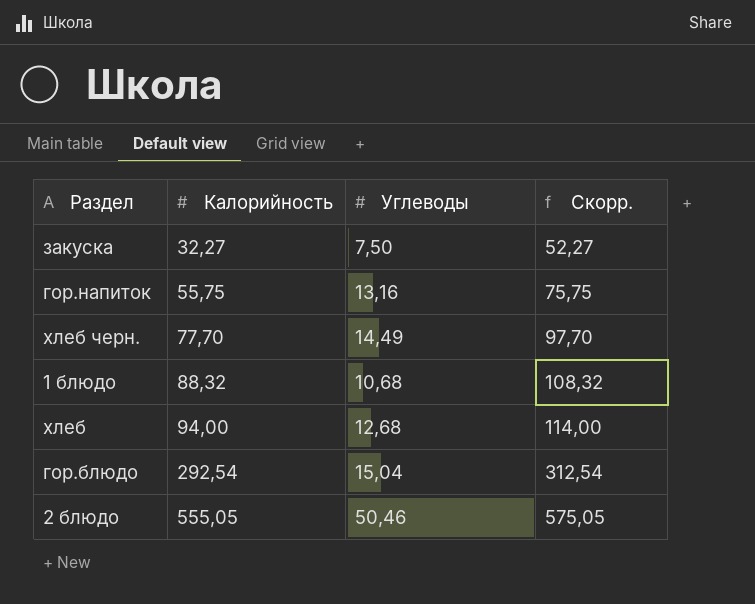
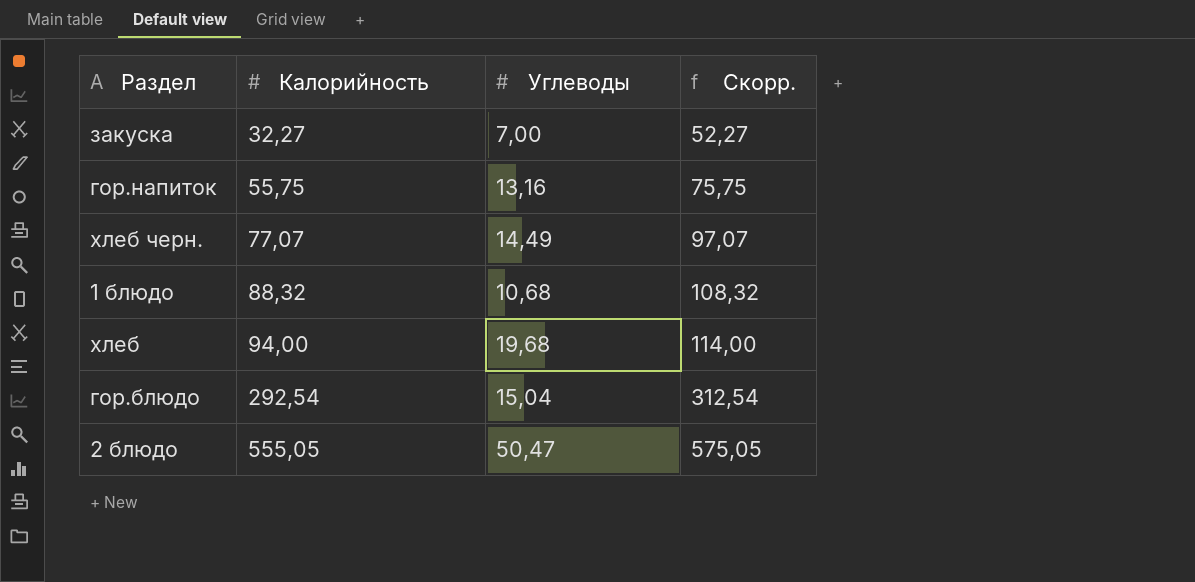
закуска | Углеводы: 7,50 -> 7,00
хлеб черн. | Калорийность: 77,70 -> 77,07
хлеб черн. | Скорр.: 97,70 -> 97,07
хлеб | Углеводы: 12,68 -> 19,68
2 блюдо | Углеводы: 50,46 -> 50,47

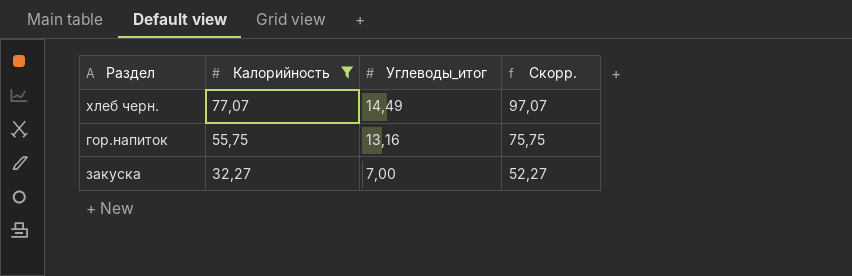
filter: none -> Калорийность <= 77,07
row order: Калорийность ascending -> Калорийность descending
column name: Углеводы -> Углеводы_итог

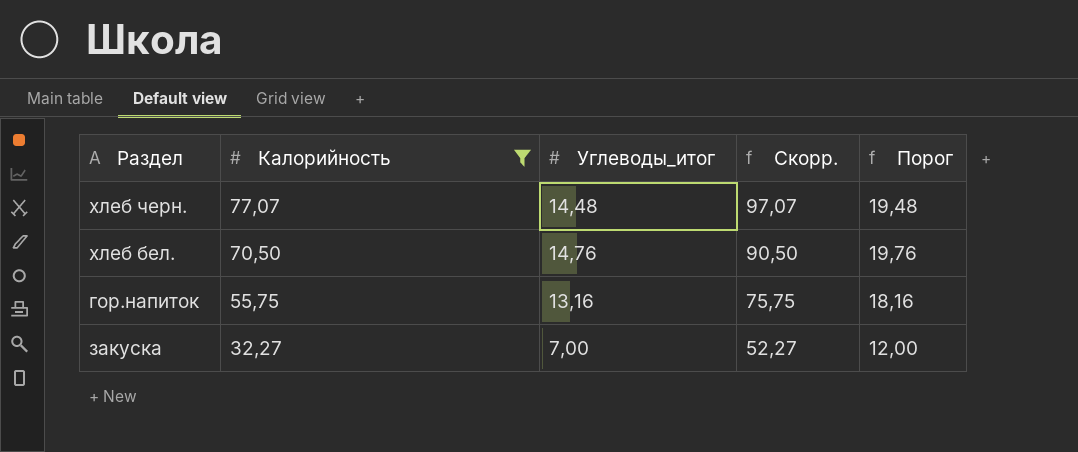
column Порог | formula: none -> [Углеводы_итог] + 5
хлеб черн. | Углеводы_итог: 14,49 -> 14,48
row хлеб бел.: none -> 70,50 | 14,76 | 90,50 | 19,76

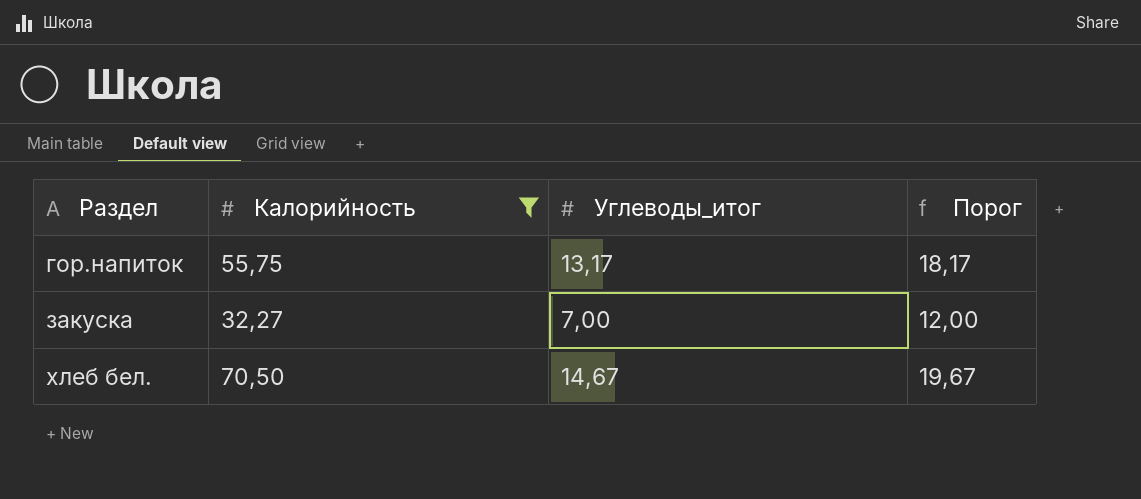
row order: Калорийность descending -> Раздел ascending
column Скорр. | formula: [Калорийность] + 20 -> none
row хлеб черн.: 77,07 | 14,48 | 97,07 | 19,48 -> none
гор.напиток | Углеводы_итог: 13,16 -> 13,17
гор.напиток | Порог: 18,16 -> 18,17
хлеб бел. | Углеводы_итог: 14,76 -> 14,67
хлеб бел. | Порог: 19,76 -> 19,67

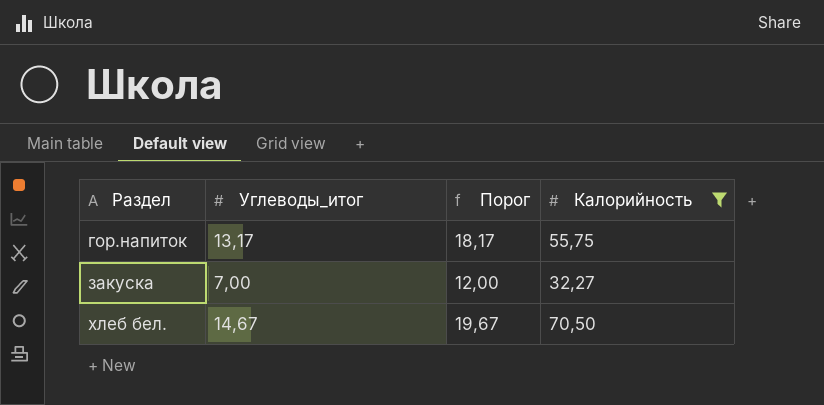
column Калорийность | position: 2 -> 4

